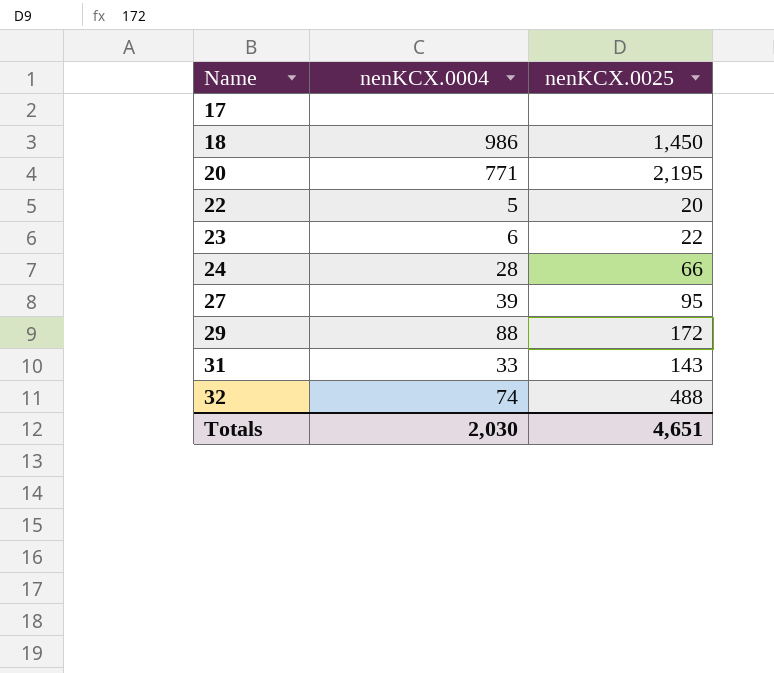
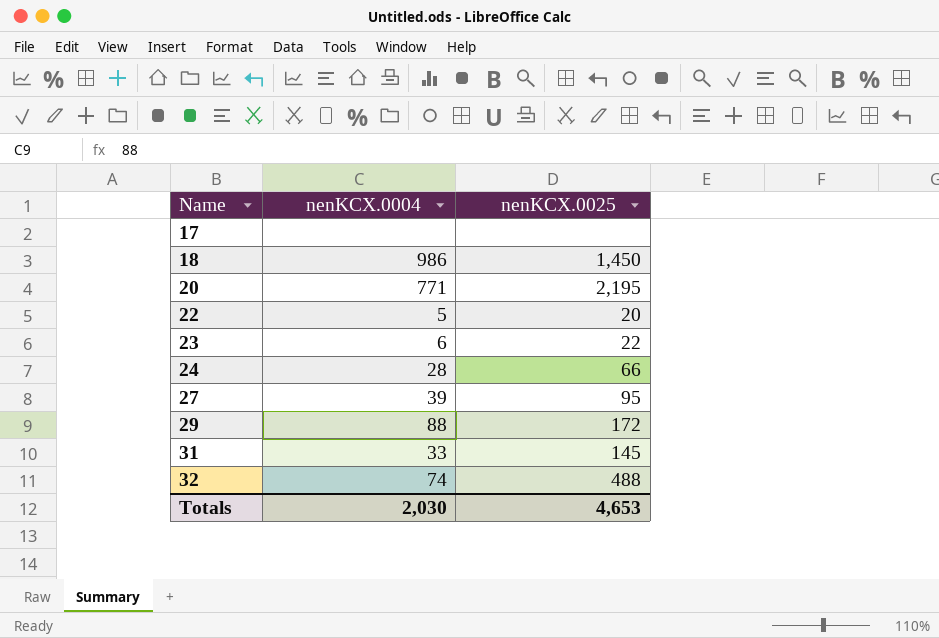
31 | nenKCX.0025: 143 -> 145
Totals | nenKCX.0025: 4,651 -> 4,653

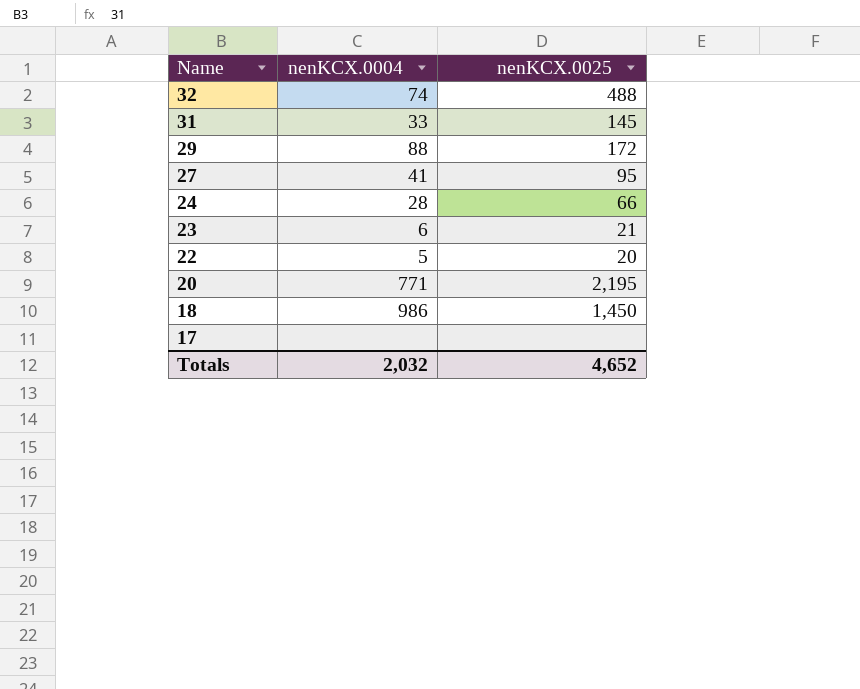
row order: Name ascending -> Name descending
27 | nenKCX.0004: 39 -> 41
23 | nenKCX.0025: 22 -> 21
Totals | nenKCX.0004: 2,030 -> 2,032
Totals | nenKCX.0025: 4,653 -> 4,652

